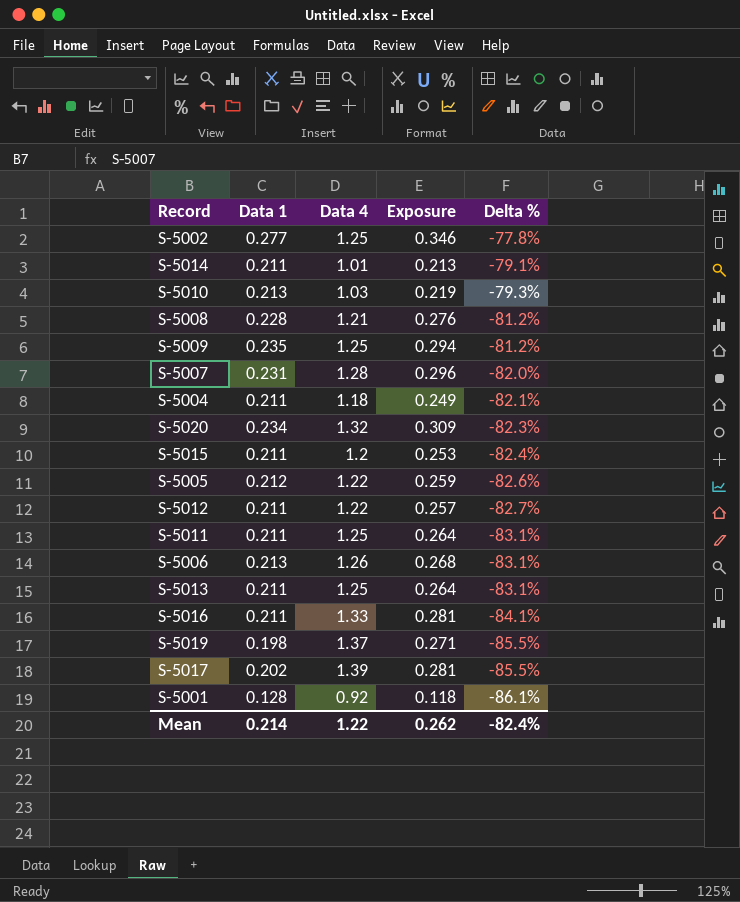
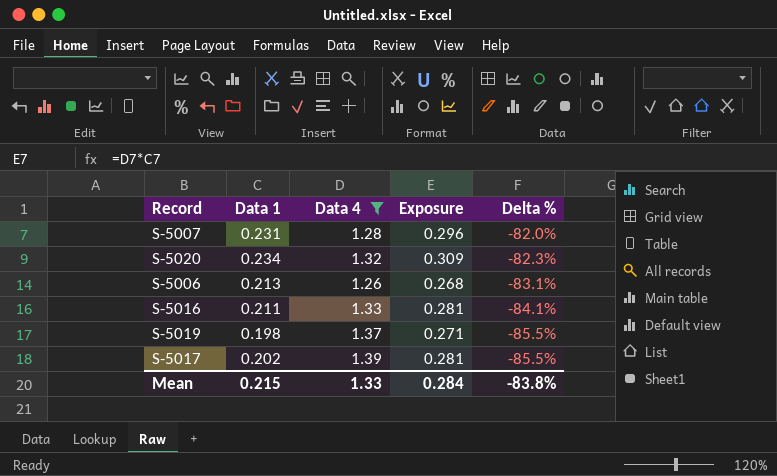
filter: none -> Data 4 >= 1.26
Mean | Data 1: 0.214 -> 0.215
Mean | Data 4: 1.22 -> 1.33
Mean | Exposure: 0.262 -> 0.284
Mean | Delta %: -82.4% -> -83.8%

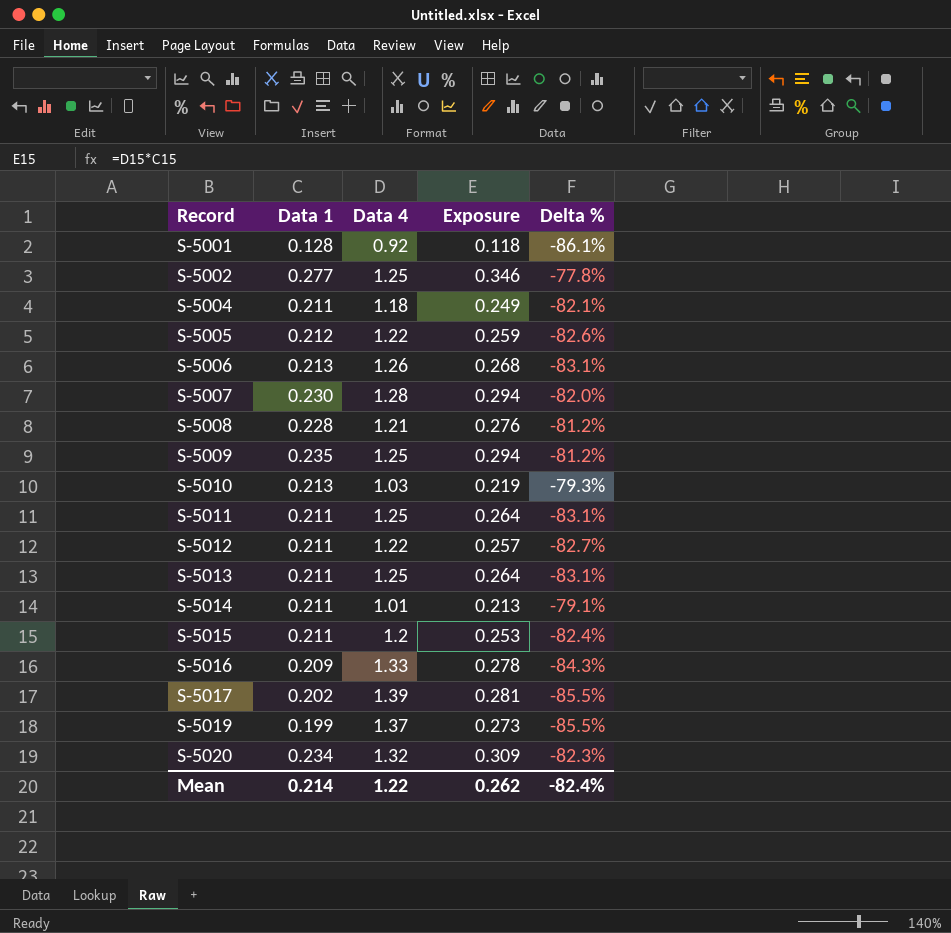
filter: Data 4 >= 1.26 -> none
row order: Delta % descending -> Record ascending
S-5007 | Data 1: 0.231 -> 0.230
S-5007 | Exposure: 0.296 -> 0.294
S-5016 | Data 1: 0.211 -> 0.209
S-5016 | Exposure: 0.281 -> 0.278
S-5016 | Delta %: -84.1% -> -84.3%
S-5019 | Data 1: 0.198 -> 0.199
S-5019 | Exposure: 0.271 -> 0.273
Mean | Data 1: 0.215 -> 0.214
Mean | Data 4: 1.33 -> 1.22
Mean | Exposure: 0.284 -> 0.262
Mean | Delta %: -83.8% -> -82.4%

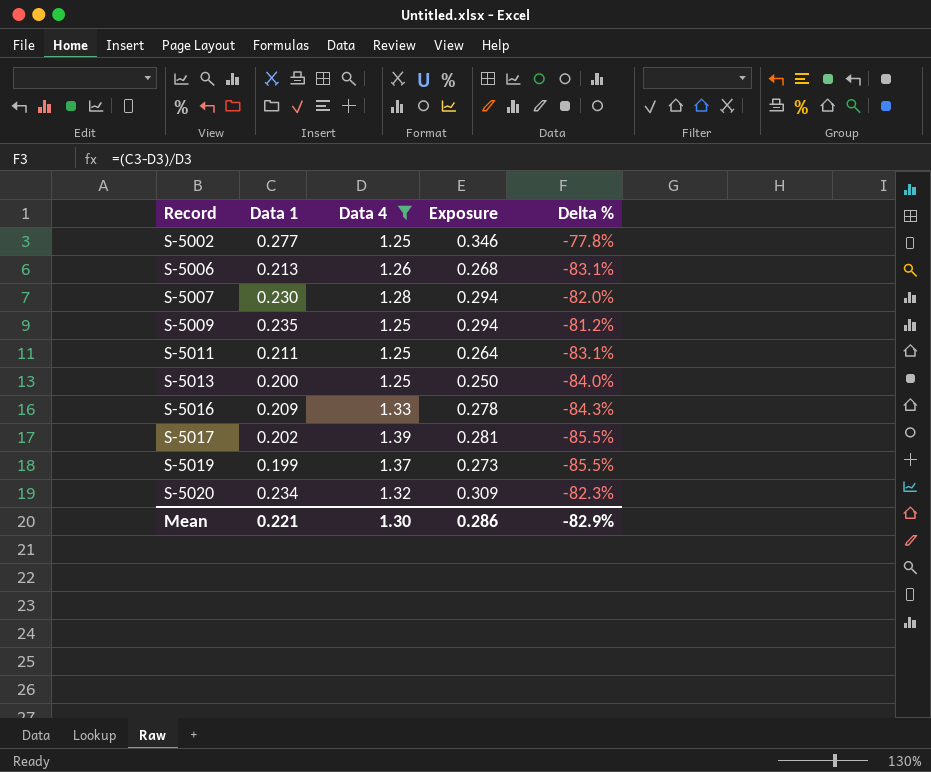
filter: none -> Data 4 >= 1.25
S-5013 | Data 1: 0.211 -> 0.200
S-5013 | Exposure: 0.264 -> 0.250
S-5013 | Delta %: -83.1% -> -84.0%
Mean | Data 1: 0.214 -> 0.221
Mean | Data 4: 1.22 -> 1.30
Mean | Exposure: 0.262 -> 0.286
Mean | Delta %: -82.4% -> -82.9%

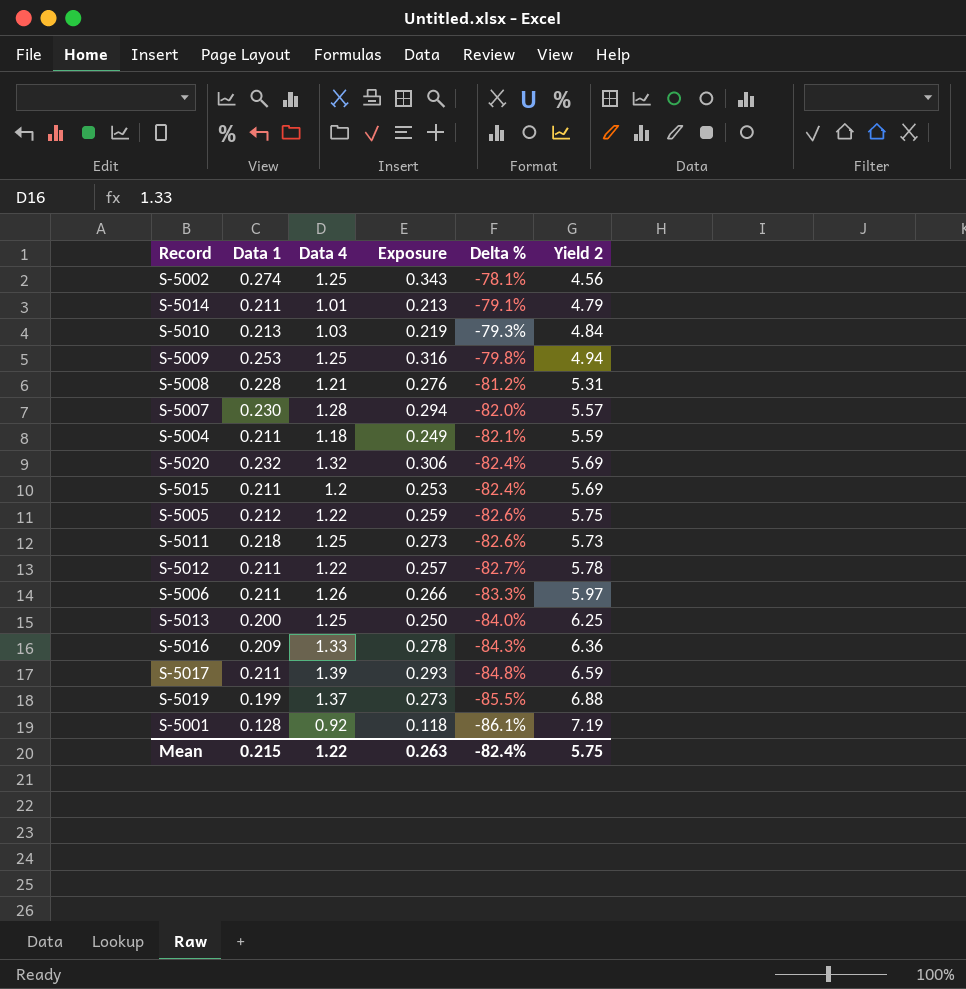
filter: Data 4 >= 1.25 -> none
row order: Record ascending -> Delta % descending
column Yield 2 | formula: none -> [Data 4] / [Data 1]
S-5002 | Data 1: 0.277 -> 0.274
S-5002 | Exposure: 0.346 -> 0.343
S-5002 | Delta %: -77.8% -> -78.1%
S-5009 | Data 1: 0.235 -> 0.253
S-5009 | Exposure: 0.294 -> 0.316
S-5009 | Delta %: -81.2% -> -79.8%
S-5020 | Data 1: 0.234 -> 0.232
S-5020 | Exposure: 0.309 -> 0.306
S-5020 | Delta %: -82.3% -> -82.4%
S-5011 | Data 1: 0.211 -> 0.218
S-5011 | Exposure: 0.264 -> 0.273
S-5011 | Delta %: -83.1% -> -82.6%
S-5006 | Data 1: 0.213 -> 0.211
S-5006 | Exposure: 0.268 -> 0.266
S-5006 | Delta %: -83.1% -> -83.3%
S-5017 | Data 1: 0.202 -> 0.211
S-5017 | Exposure: 0.281 -> 0.293
S-5017 | Delta %: -85.5% -> -84.8%
Mean | Data 1: 0.221 -> 0.215
Mean | Data 4: 1.30 -> 1.22
Mean | Exposure: 0.286 -> 0.263
Mean | Delta %: -82.9% -> -82.4%

